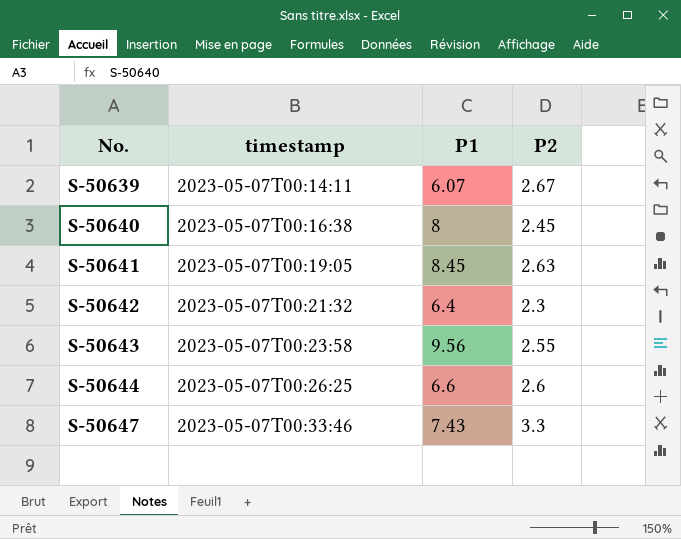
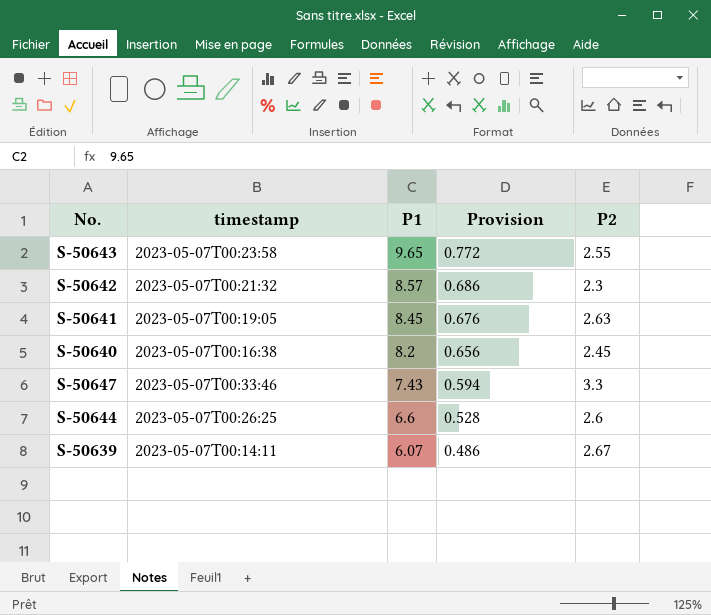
row order: No. ascending -> P1 descending
column Provision | formula: none -> [P1] * 0.08
S-50643 | P1: 9.56 -> 9.65
S-50642 | P1: 6.4 -> 8.57
S-50640 | P1: 8 -> 8.2

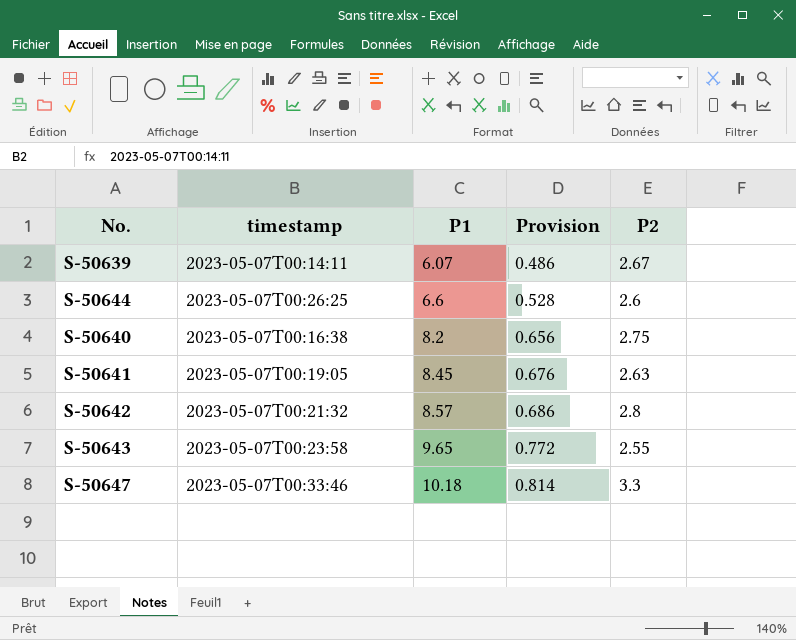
row order: P1 descending -> P1 ascending
S-50640 | P2: 2.45 -> 2.75
S-50642 | P2: 2.3 -> 2.8
S-50647 | P1: 7.43 -> 10.18
S-50647 | Provision: 0.594 -> 0.814

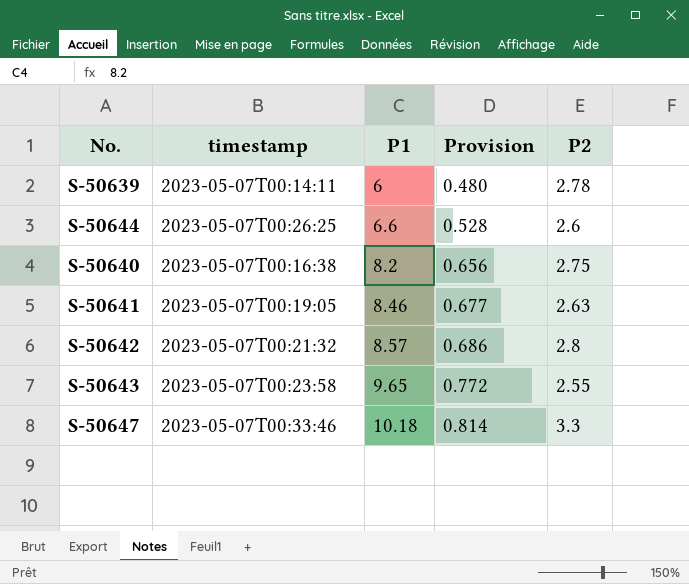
S-50639 | P1: 6.07 -> 6
S-50639 | Provision: 0.486 -> 0.480
S-50639 | P2: 2.67 -> 2.78
S-50641 | P1: 8.45 -> 8.46
S-50641 | Provision: 0.676 -> 0.677

